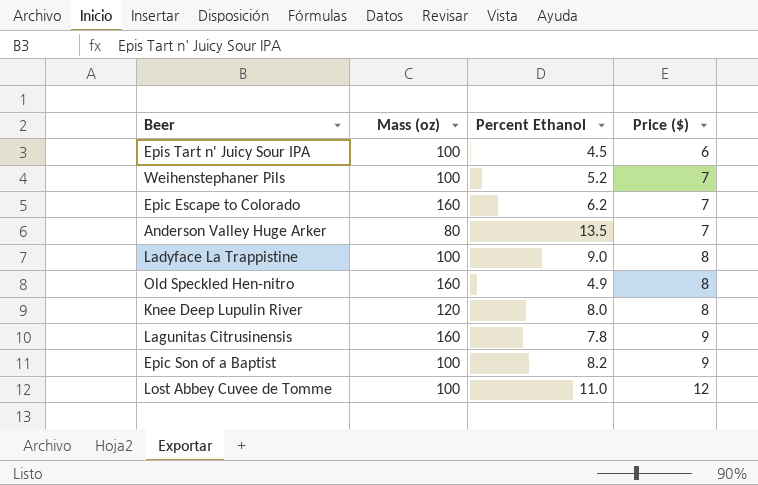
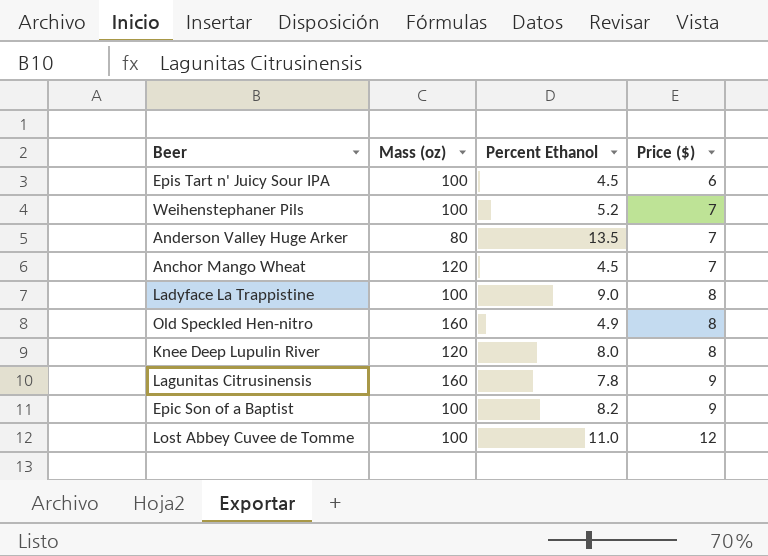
row Epic Escape to Colorado: 160 | 6.2 | 7 -> none
row Anchor Mango Wheat: none -> 120 | 4.5 | 7

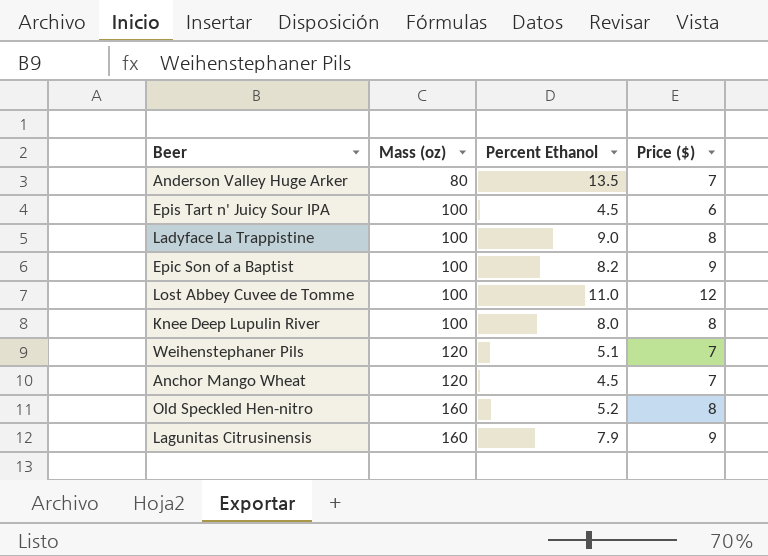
row order: Price ($) ascending -> Mass (oz) ascending
Knee Deep Lupulin River | Mass (oz): 120 -> 100
Weihenstephaner Pils | Mass (oz): 100 -> 120
Weihenstephaner Pils | Percent Ethanol: 5.2 -> 5.1
Old Speckled Hen-nitro | Percent Ethanol: 4.9 -> 5.2
Lagunitas Citrusinensis | Percent Ethanol: 7.8 -> 7.9

